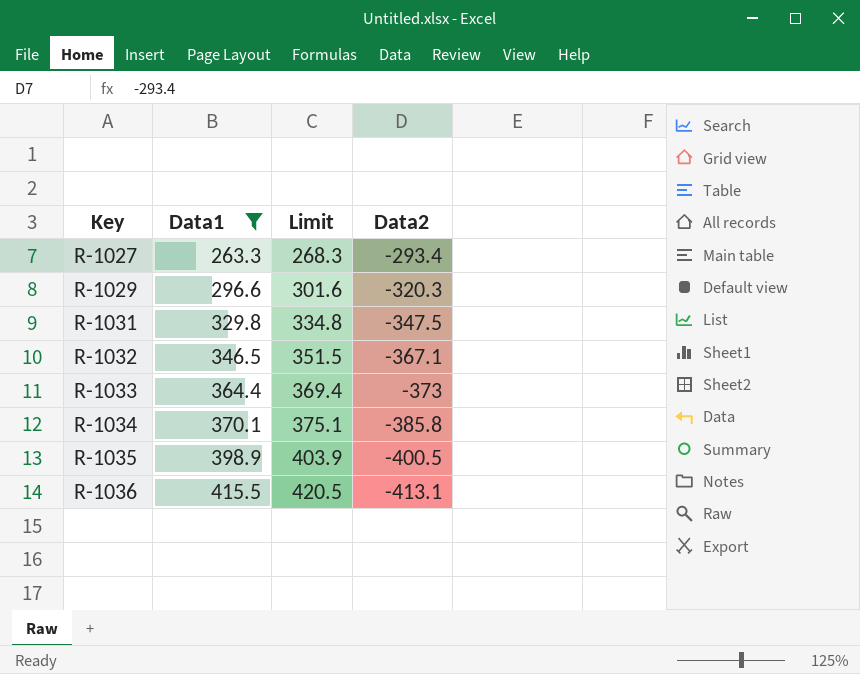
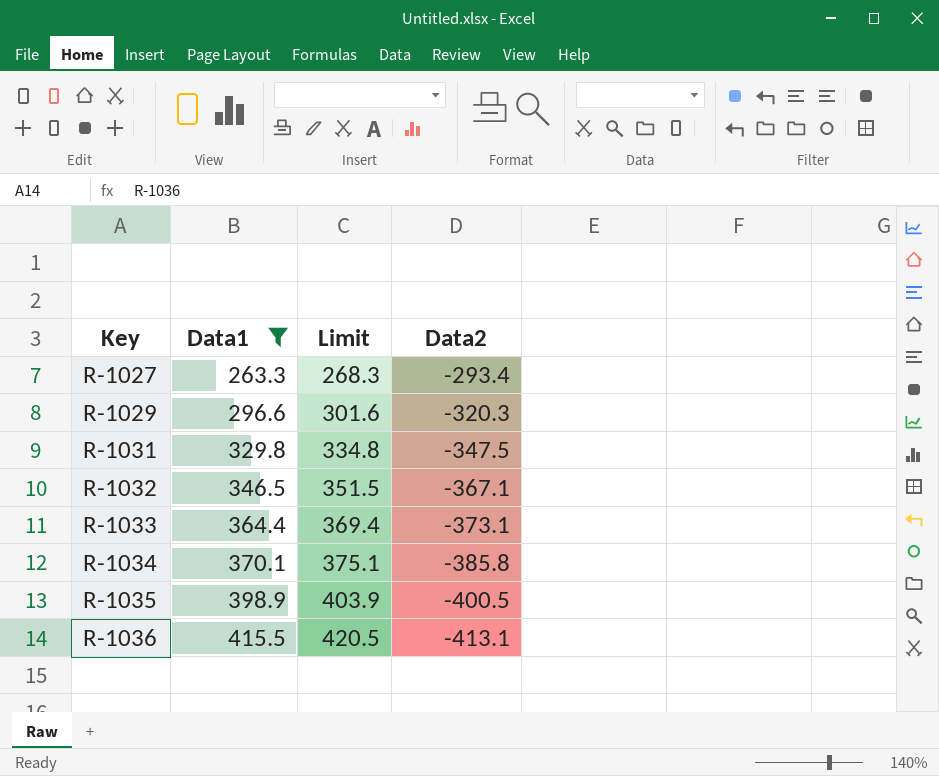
R-1033 | Data2: -373 -> -373.1

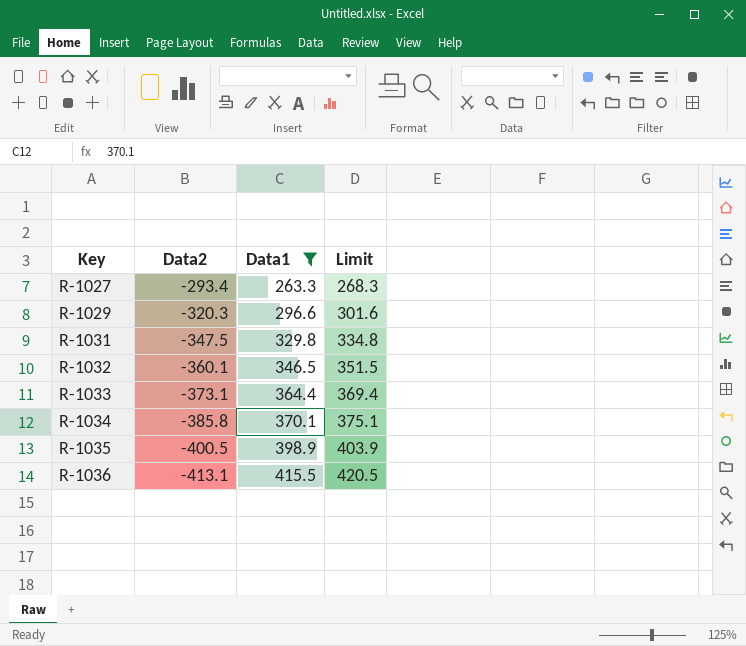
column Data2 | position: 4 -> 2
R-1032 | Data2: -367.1 -> -360.1

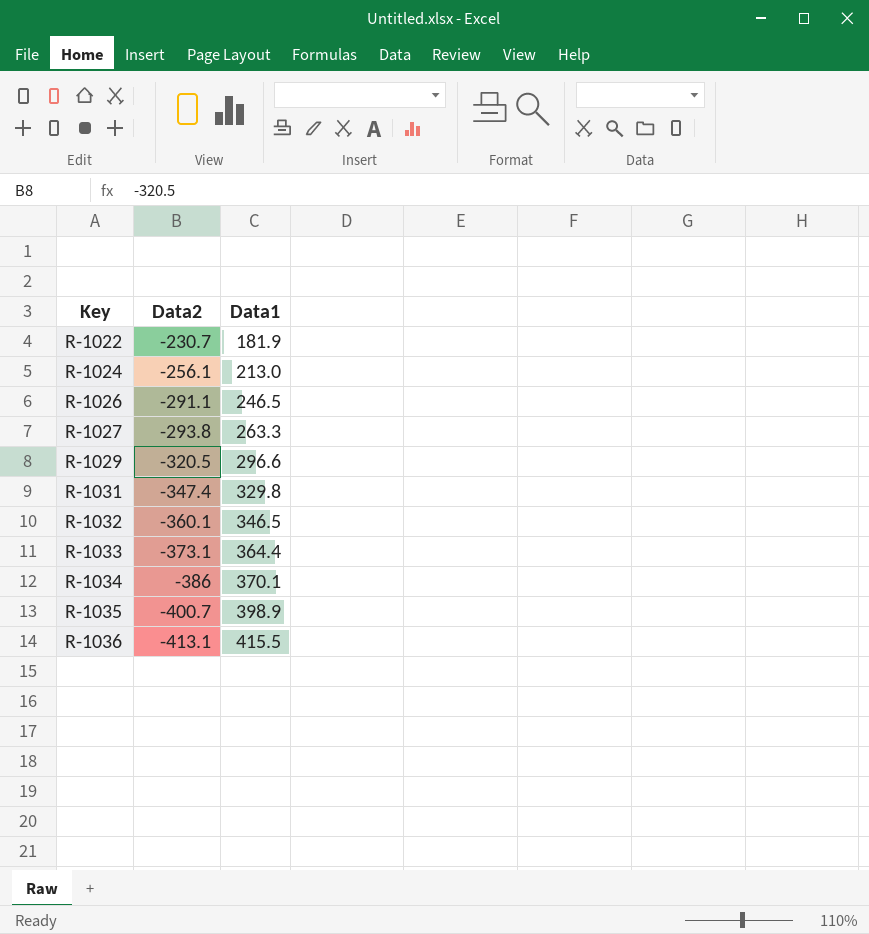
filter: Data1 >= 263.3 -> none
column Limit | formula: [Data1] + 5 -> none
R-1027 | Data2: -293.4 -> -293.8
R-1029 | Data2: -320.3 -> -320.5
R-1031 | Data2: -347.5 -> -347.4
R-1034 | Data2: -385.8 -> -386
R-1035 | Data2: -400.5 -> -400.7

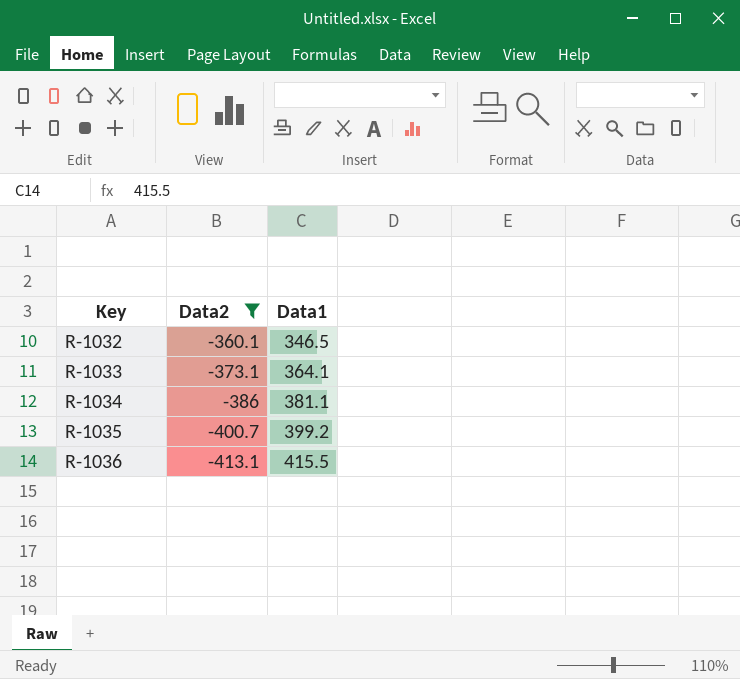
filter: none -> Data2 <= -360.1
R-1033 | Data1: 364.4 -> 364.1
R-1034 | Data1: 370.1 -> 381.1
R-1035 | Data1: 398.9 -> 399.2

